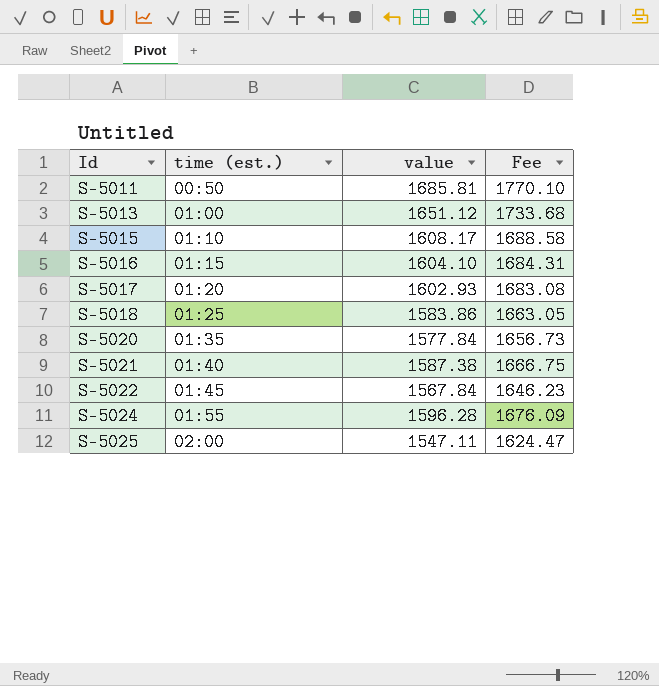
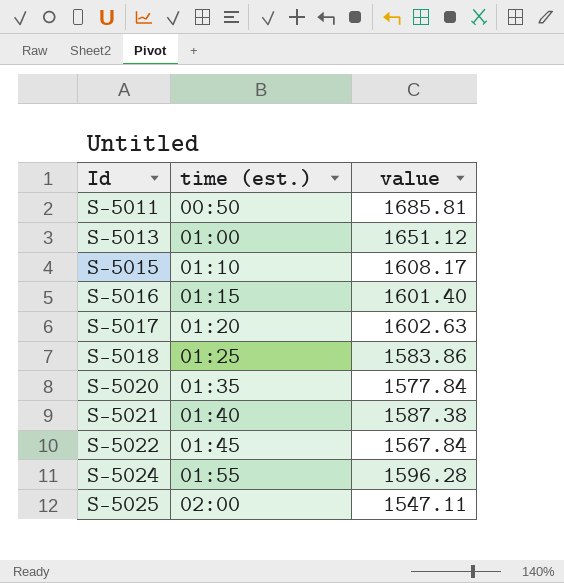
column Fee | formula: [value] * 1.05 -> none
S-5016 | value: 1604.10 -> 1601.40
S-5017 | value: 1602.93 -> 1602.63

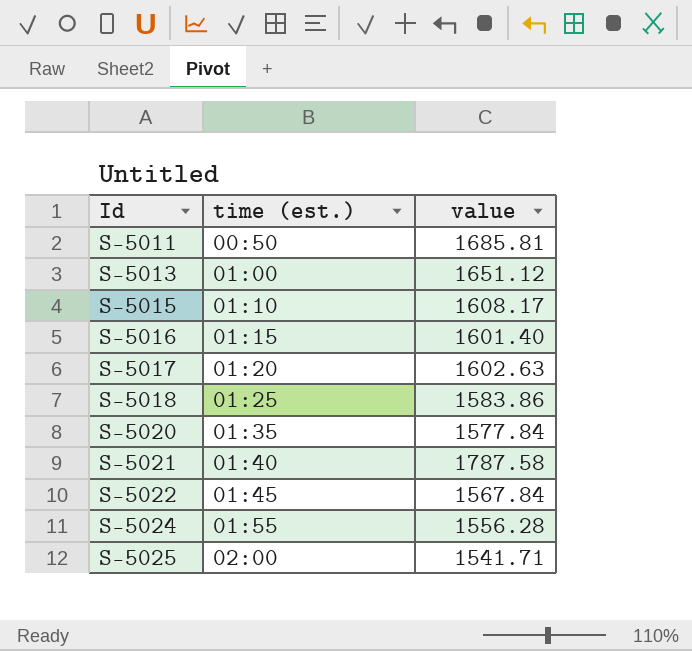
S-5021 | value: 1587.38 -> 1787.58
S-5024 | value: 1596.28 -> 1556.28
S-5025 | value: 1547.11 -> 1541.71

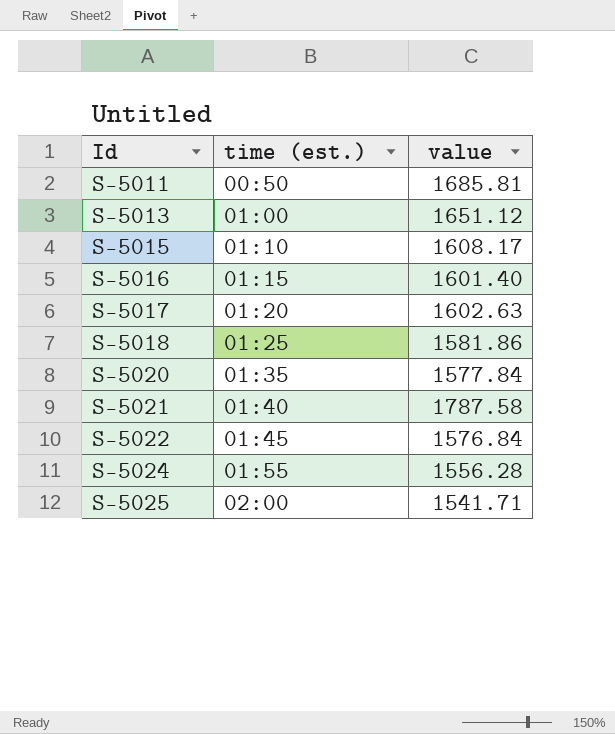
S-5018 | value: 1583.86 -> 1581.86
S-5022 | value: 1567.84 -> 1576.84

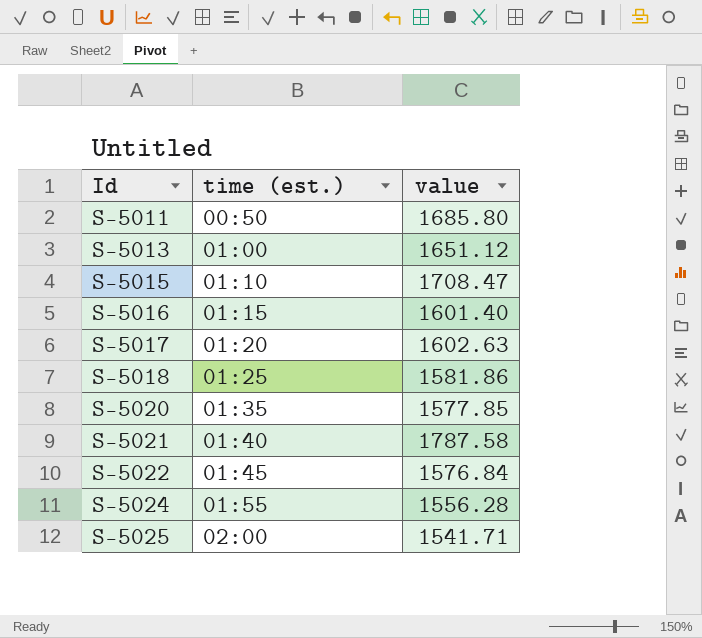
S-5011 | value: 1685.81 -> 1685.80
S-5015 | value: 1608.17 -> 1708.47
S-5020 | value: 1577.84 -> 1577.85

